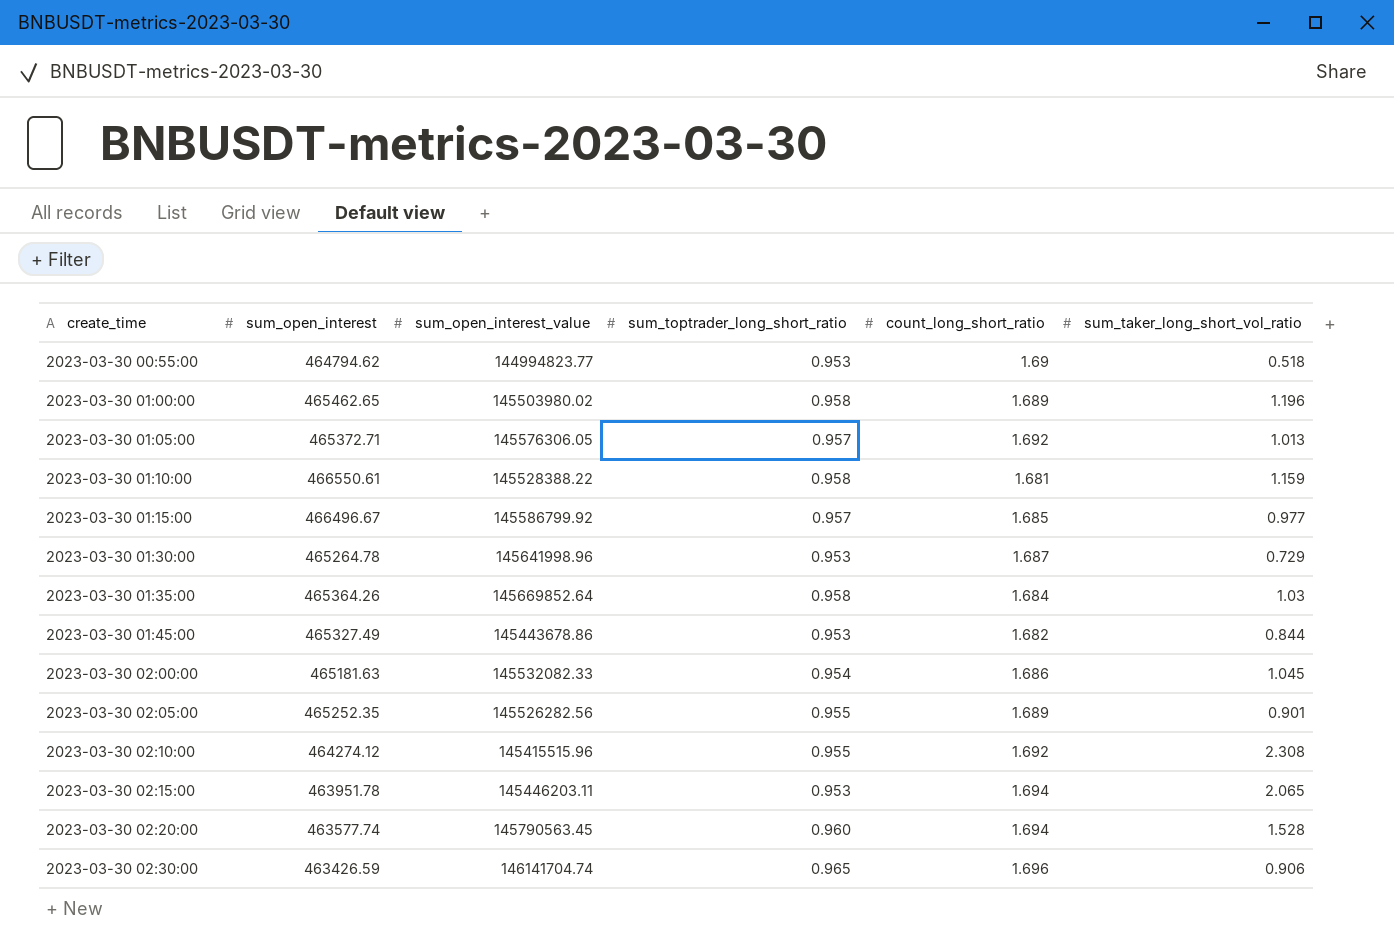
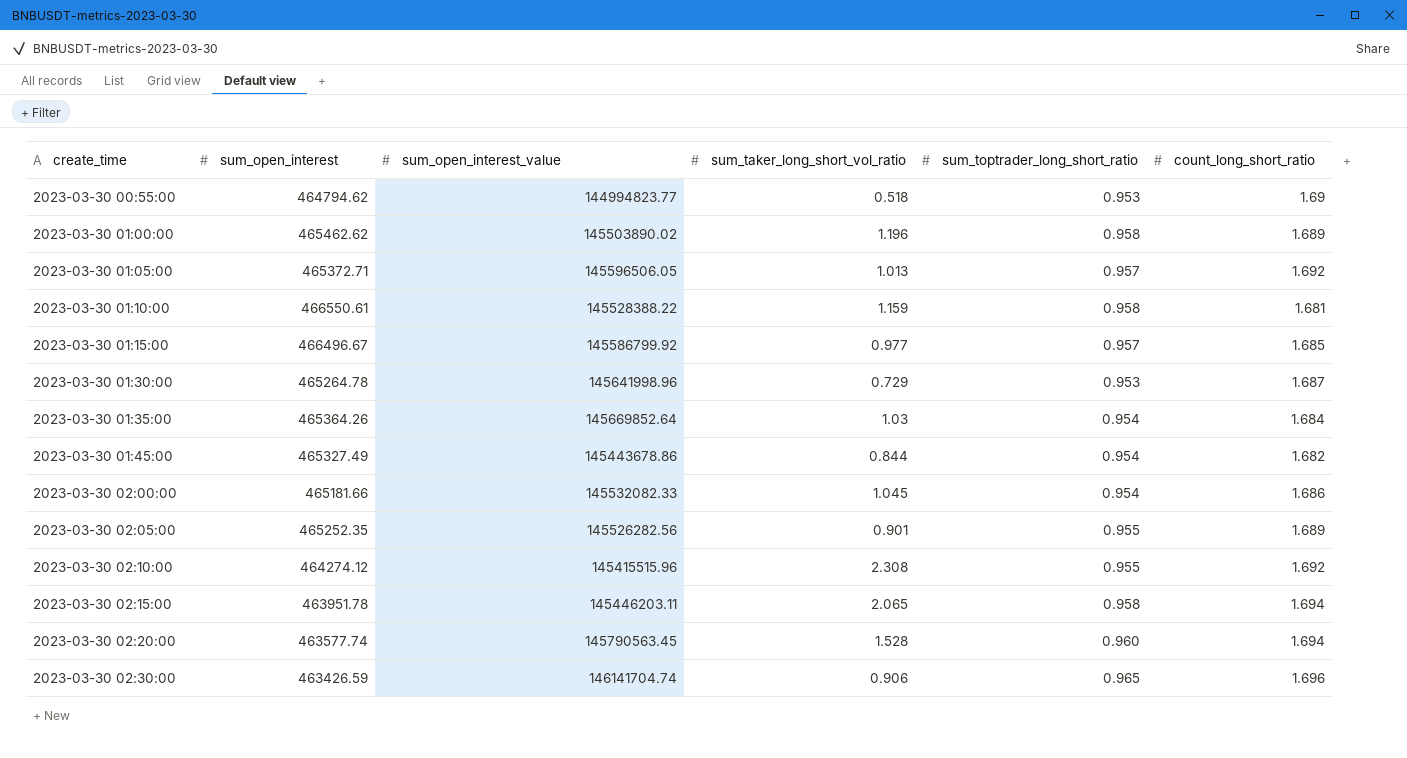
column sum_taker_long_short_vol_ratio | position: 6 -> 4
2023-03-30 01:00:00 | sum_open_interest: 465462.65 -> 465462.62
2023-03-30 01:00:00 | sum_open_interest_value: 145503980.02 -> 145503890.02
2023-03-30 01:05:00 | sum_open_interest_value: 145576306.05 -> 145596506.05
2023-03-30 01:35:00 | sum_toptrader_long_short_ratio: 0.958 -> 0.954
2023-03-30 01:45:00 | sum_toptrader_long_short_ratio: 0.953 -> 0.954
2023-03-30 02:00:00 | sum_open_interest: 465181.63 -> 465181.66
2023-03-30 02:15:00 | sum_toptrader_long_short_ratio: 0.953 -> 0.958

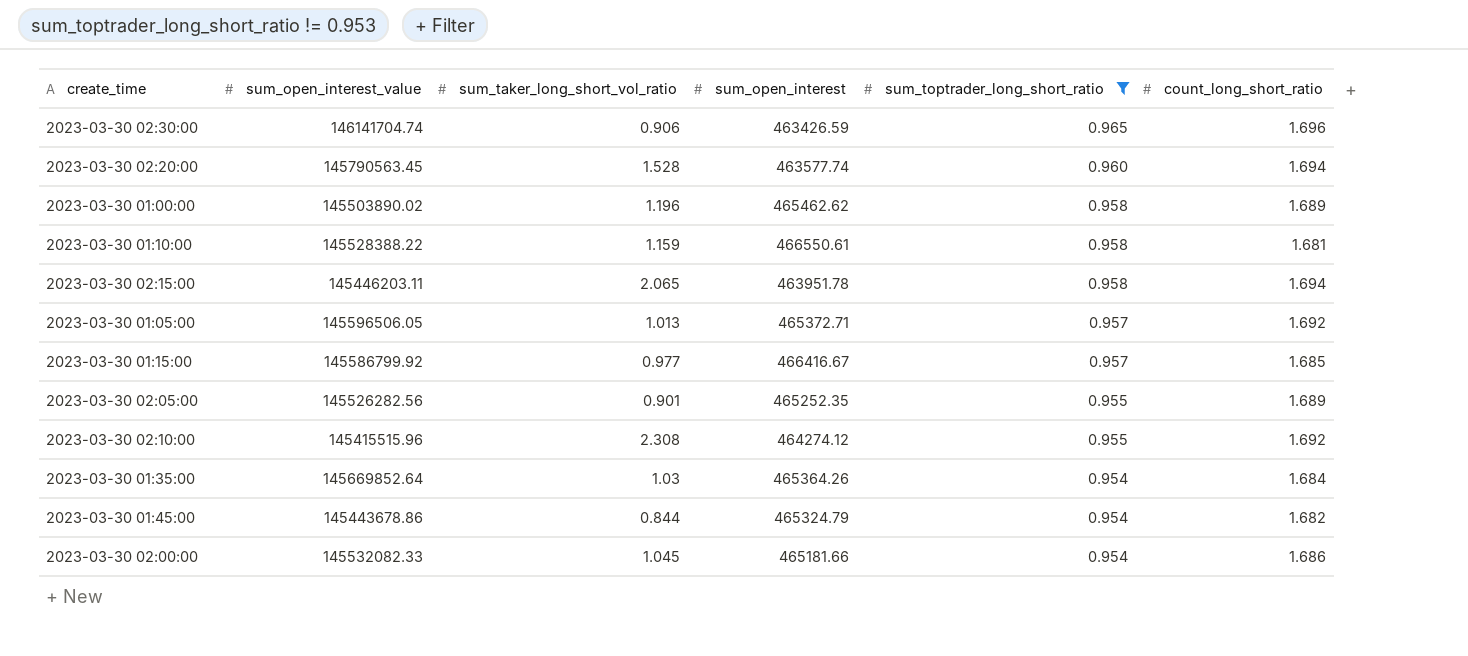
filter: none -> sum_toptrader_long_short_ratio != 0.953
row order: create_time ascending -> sum_toptrader_long_short_ratio descending
column sum_open_interest | position: 2 -> 4
2023-03-30 01:15:00 | sum_open_interest: 466496.67 -> 466416.67
2023-03-30 01:45:00 | sum_open_interest: 465327.49 -> 465324.79

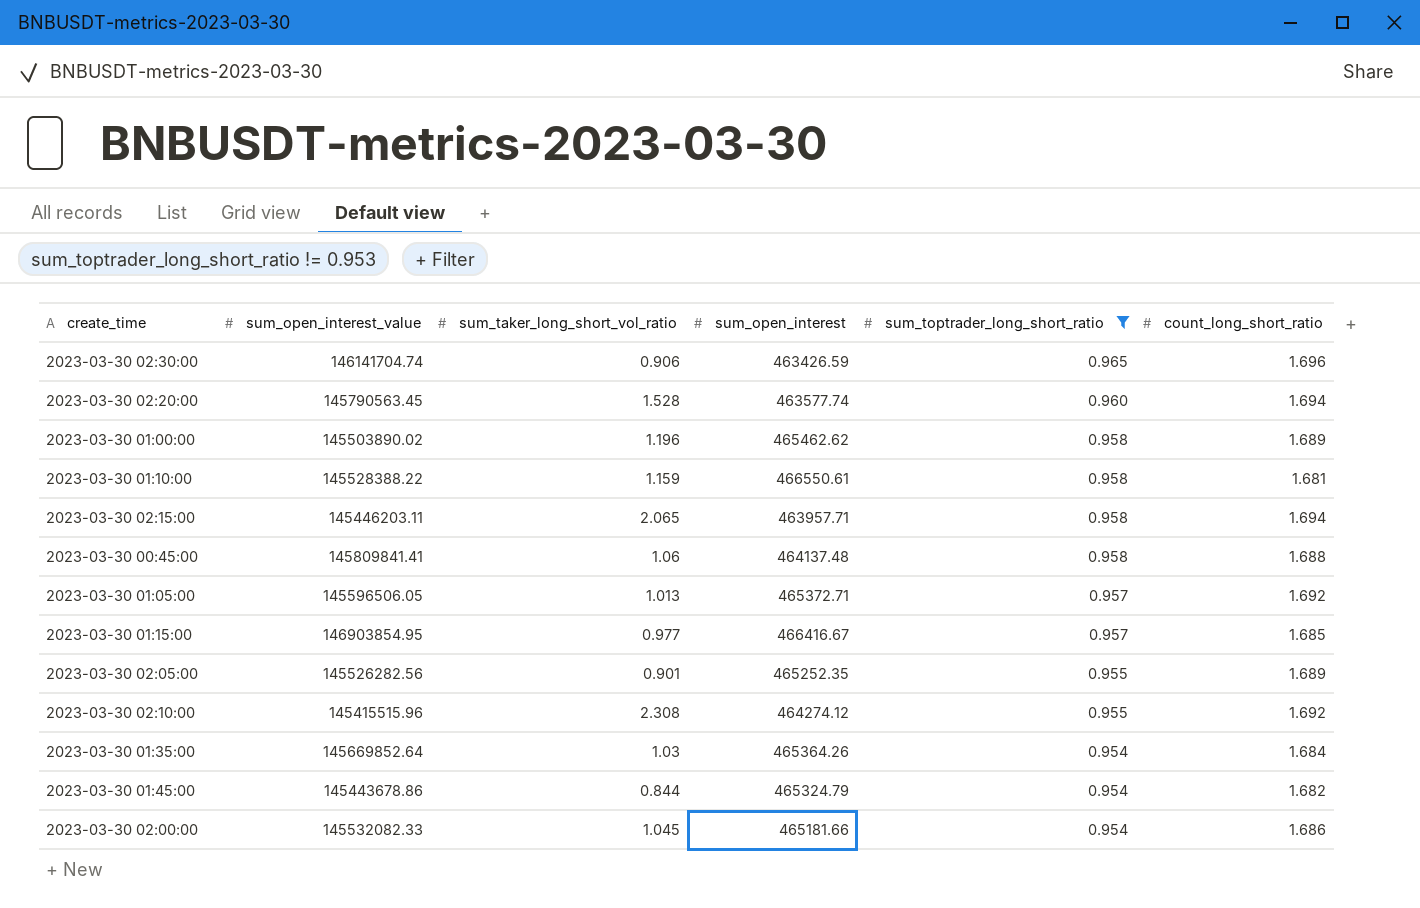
2023-03-30 02:15:00 | sum_open_interest: 463951.78 -> 463957.71
row 2023-03-30 00:45:00: none -> 145809841.41 | 1.06 | 464137.48 | 0.958 | 1.688
2023-03-30 01:15:00 | sum_open_interest_value: 145586799.92 -> 146903854.95

